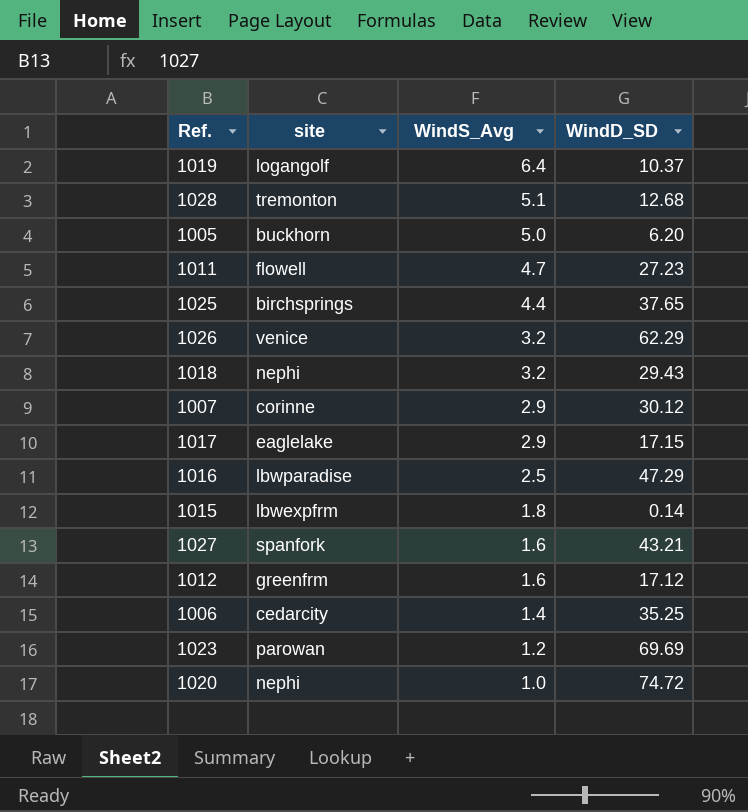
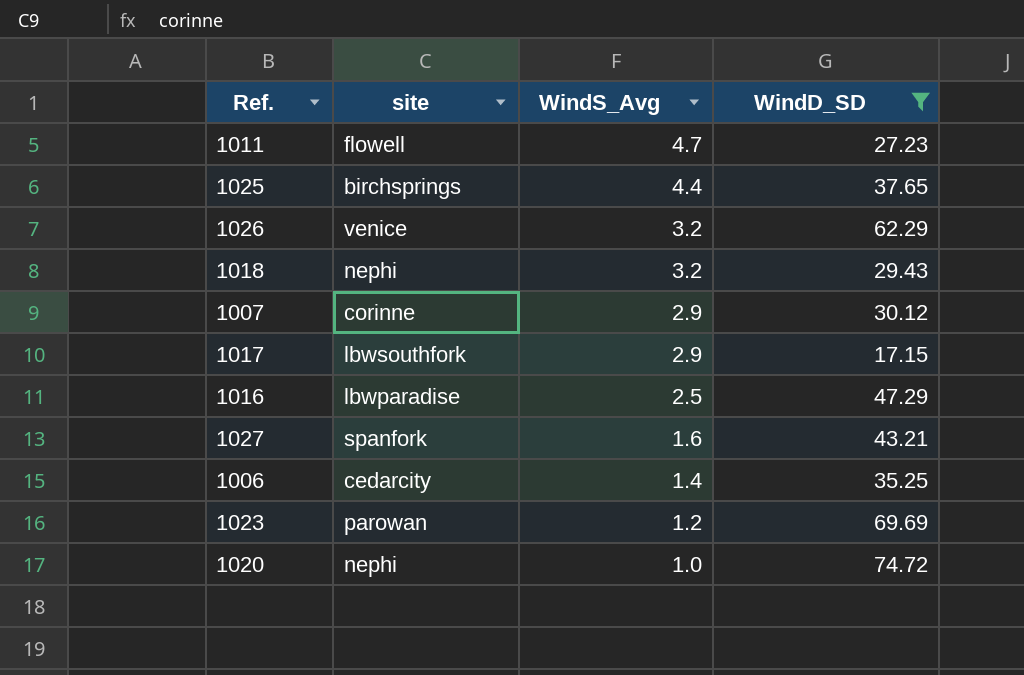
filter: none -> WindD_SD >= 17.15
1017 | site: eaglelake -> lbwsouthfork

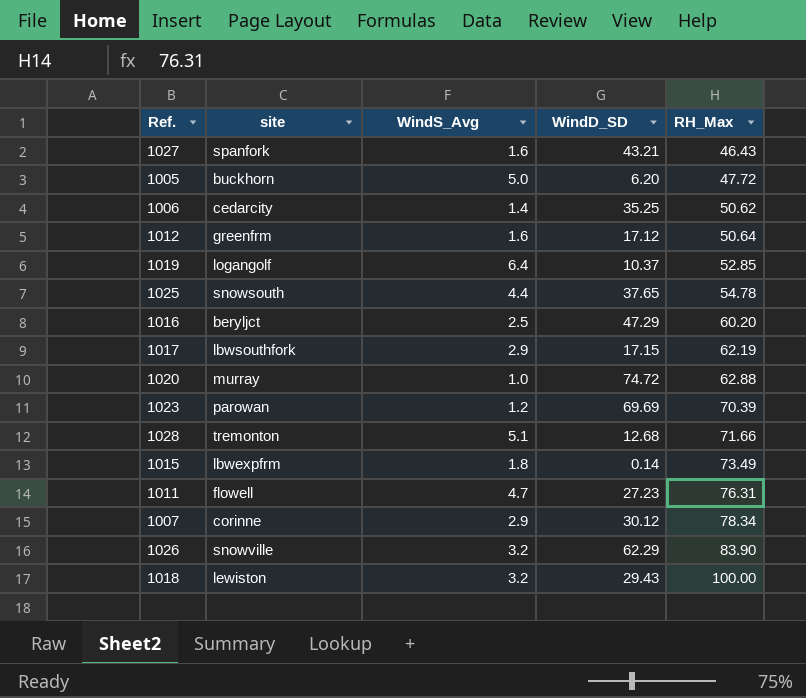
filter: WindD_SD >= 17.15 -> none
row order: WindS_Avg descending -> RH_Max ascending
column RH_Max | position: none -> 5
1025 | site: birchsprings -> snowsouth
1016 | site: lbwparadise -> beryljct
1020 | site: nephi -> murray
1026 | site: venice -> snowville
1018 | site: nephi -> lewiston

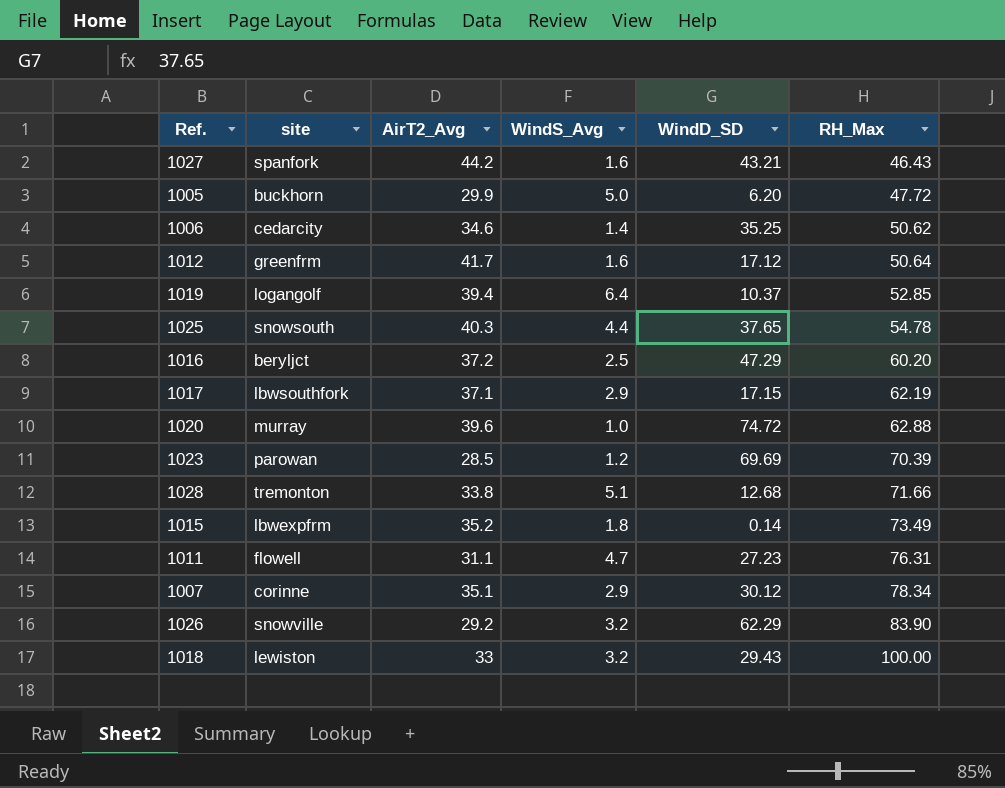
column AirT2_Avg | position: none -> 3

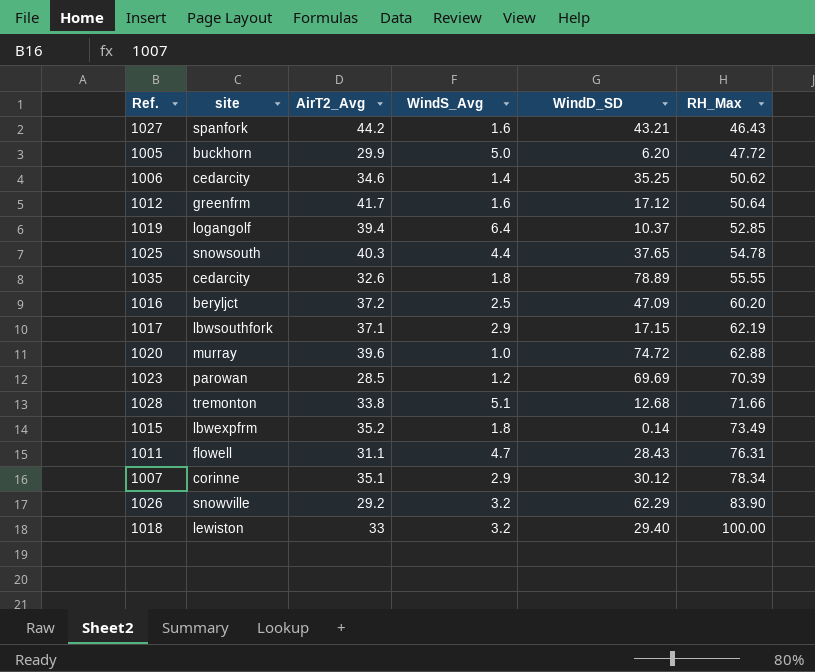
row 1035: none -> cedarcity | 32.6 | 1.8 | 78.89 | 55.55
1016 | WindD_SD: 47.29 -> 47.09
1011 | WindD_SD: 27.23 -> 28.43
1018 | WindD_SD: 29.43 -> 29.40

